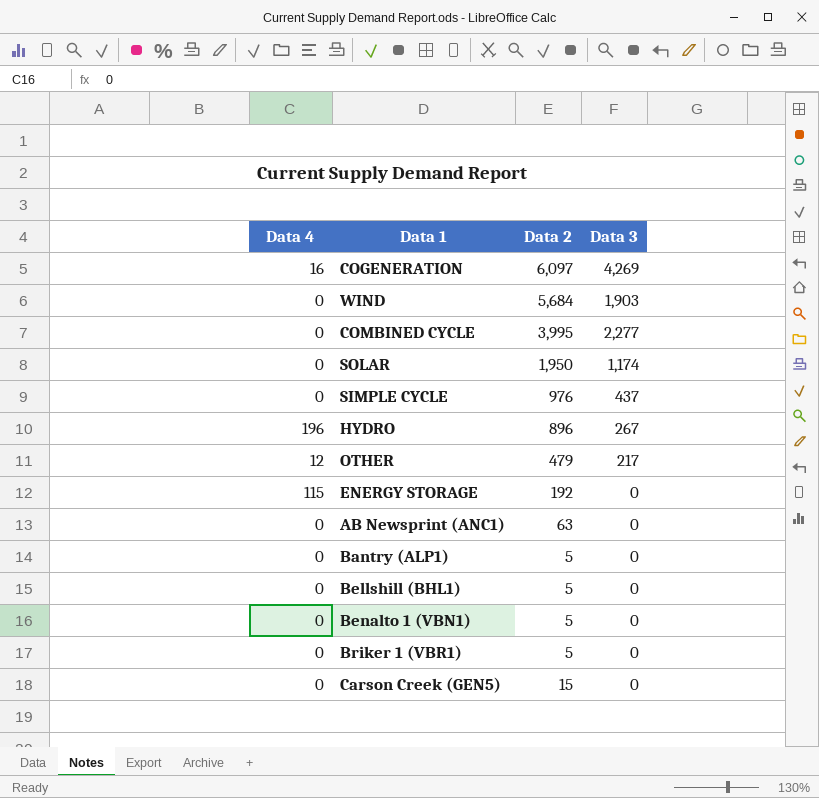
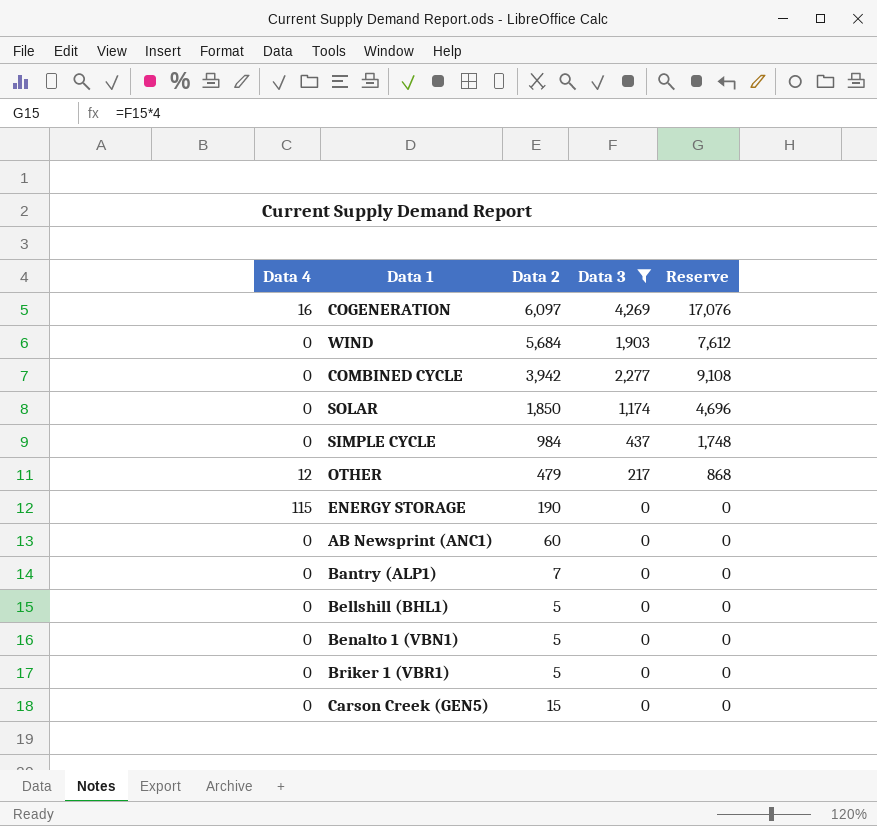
filter: none -> Data 3 != 267
column Reserve | formula: none -> [Data 3] * 4
COMBINED CYCLE | Data 2: 3,995 -> 3,942
SOLAR | Data 2: 1,950 -> 1,850
SIMPLE CYCLE | Data 2: 976 -> 984
ENERGY STORAGE | Data 2: 192 -> 190
AB Newsprint (ANC1) | Data 2: 63 -> 60
Bantry (ALP1) | Data 2: 5 -> 7

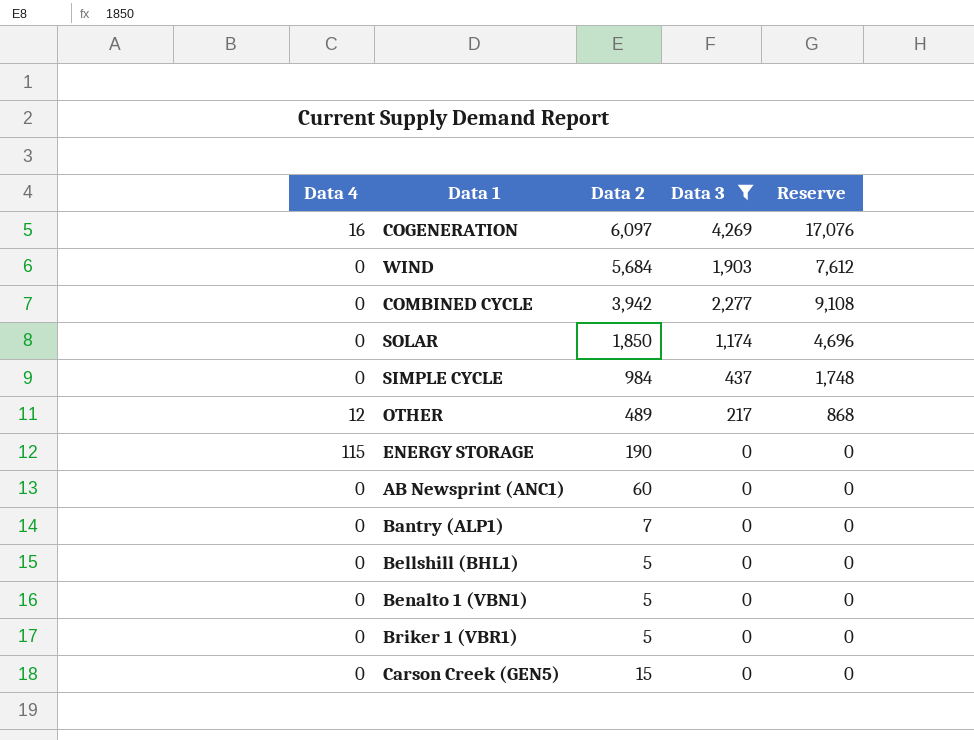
OTHER | Data 2: 479 -> 489

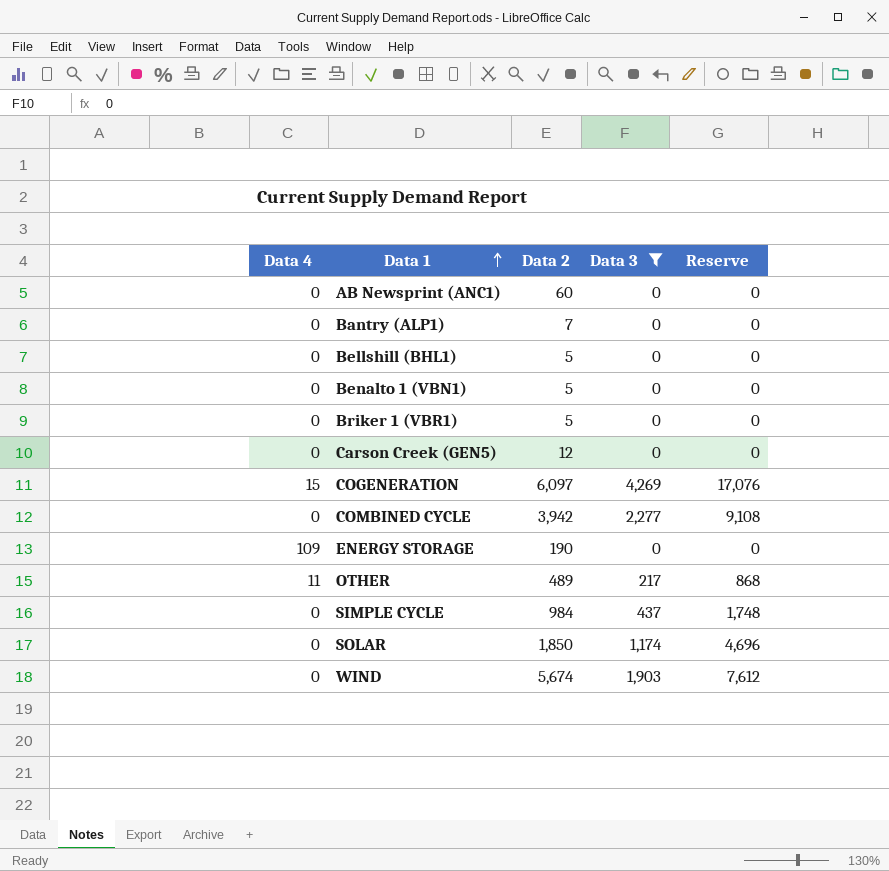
row order: none -> Data 1 ascending
Carson Creek (GEN5) | Data 2: 15 -> 12
COGENERATION | Data 4: 16 -> 15
ENERGY STORAGE | Data 4: 115 -> 109
OTHER | Data 4: 12 -> 11
WIND | Data 2: 5,684 -> 5,674

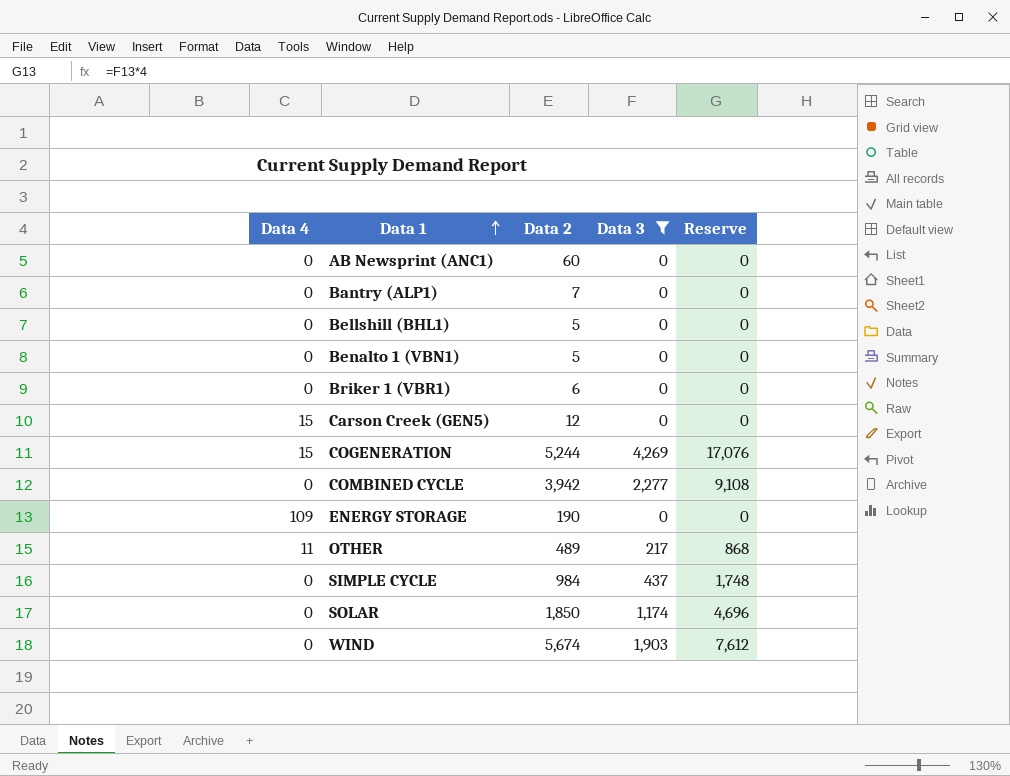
Briker 1 (VBR1) | Data 2: 5 -> 6
Carson Creek (GEN5) | Data 4: 0 -> 15
COGENERATION | Data 2: 6,097 -> 5,244

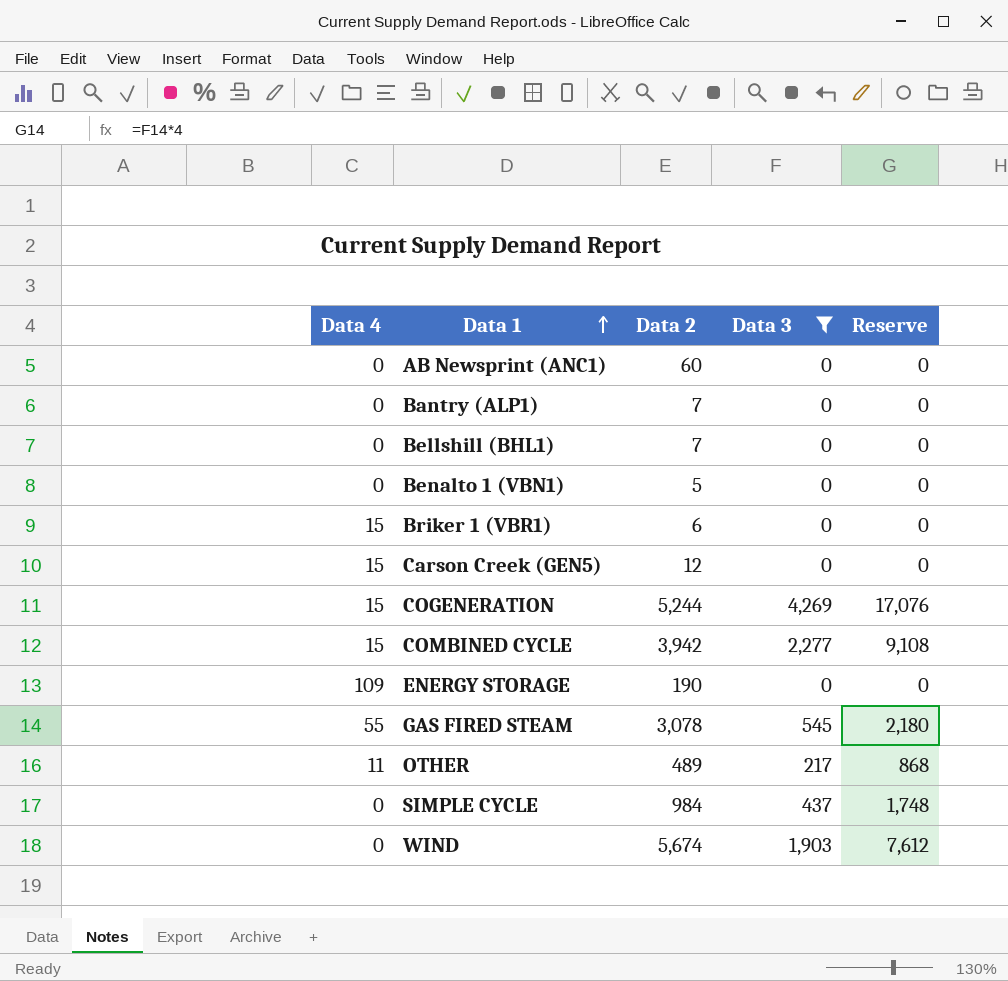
row SOLAR: 0 | 1,850 | 1,174 | 4,696 -> none
Bellshill (BHL1) | Data 2: 5 -> 7
Briker 1 (VBR1) | Data 4: 0 -> 15
COMBINED CYCLE | Data 4: 0 -> 15
row GAS FIRED STEAM: none -> 55 | 3,078 | 545 | 2,180

